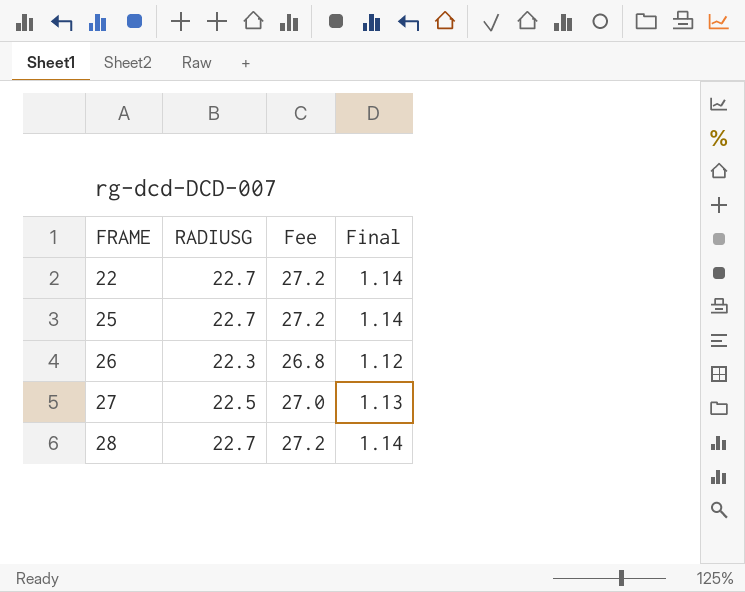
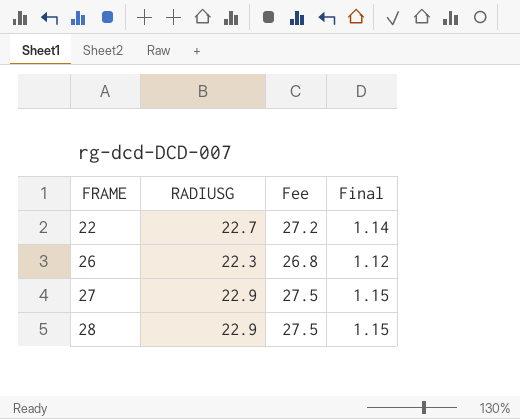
row 25: 22.7 | 27.2 | 1.14 -> none
27 | RADIUSG: 22.5 -> 22.9
27 | Fee: 27.0 -> 27.5
27 | Final: 1.13 -> 1.15
28 | RADIUSG: 22.7 -> 22.9
28 | Fee: 27.2 -> 27.5
28 | Final: 1.14 -> 1.15

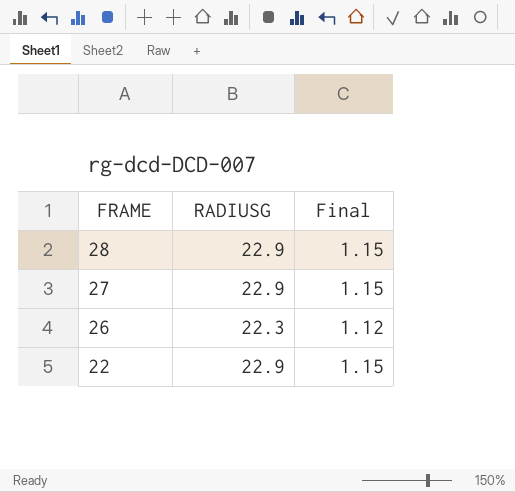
row order: FRAME ascending -> FRAME descending
column Fee | formula: [RADIUSG] * 1.2 -> none
22 | RADIUSG: 22.7 -> 22.9
22 | Final: 1.14 -> 1.15

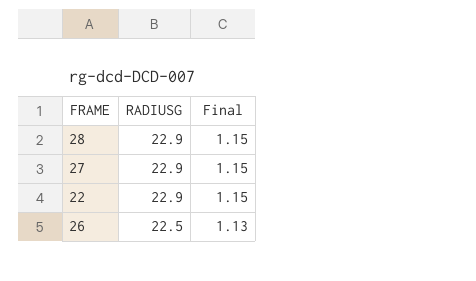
row order: FRAME descending -> RADIUSG descending
26 | RADIUSG: 22.3 -> 22.5
26 | Final: 1.12 -> 1.13

